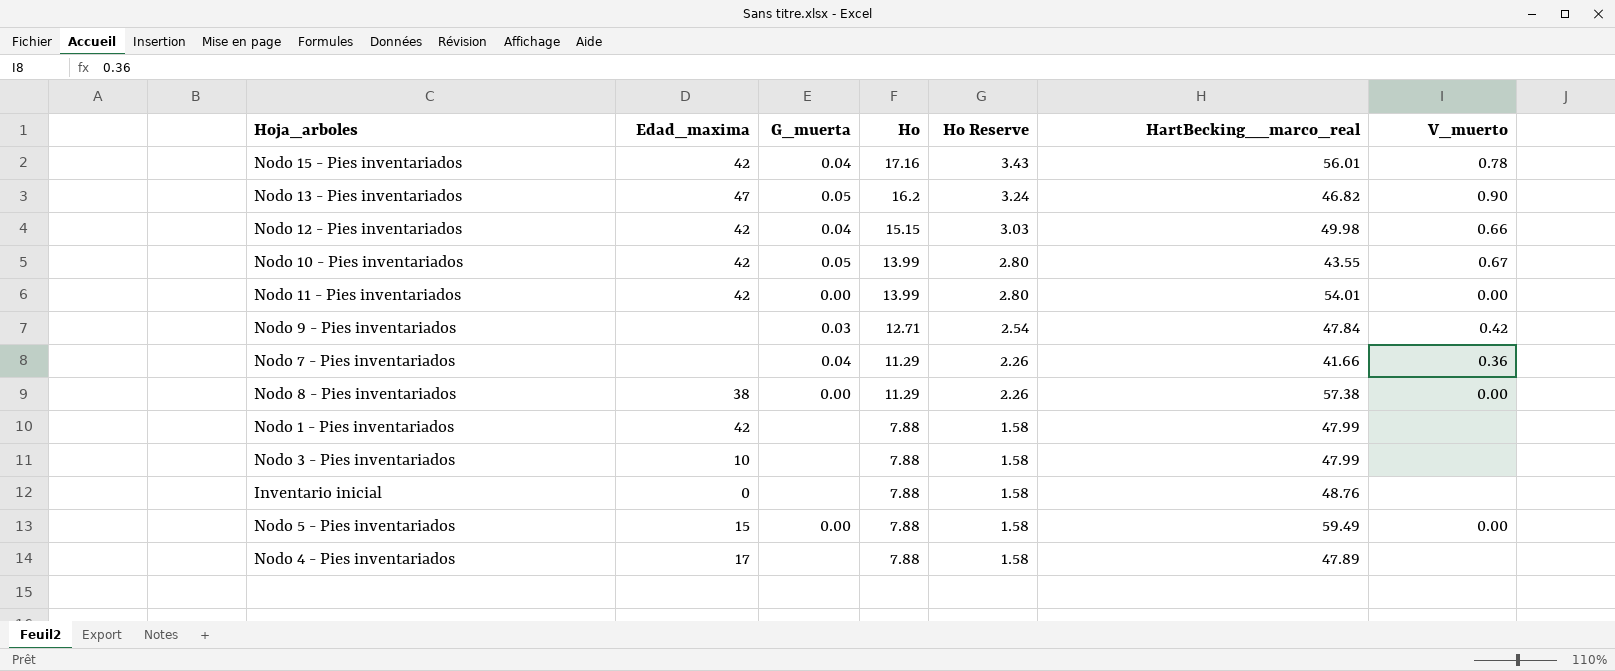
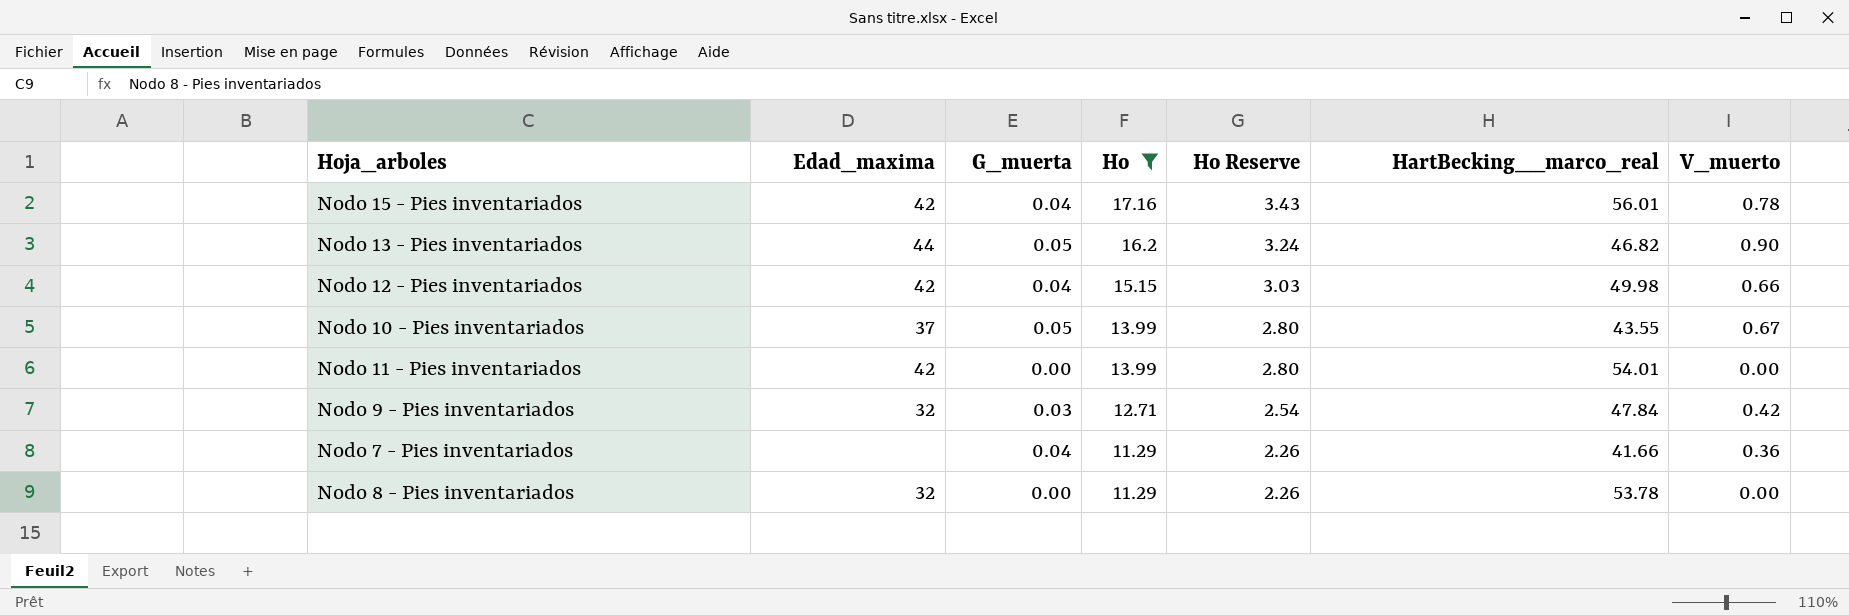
filter: none -> Ho != 7.88
Nodo 13 - Pies inventariados | Edad_maxima: 47 -> 44
Nodo 10 - Pies inventariados | Edad_maxima: 42 -> 37
Nodo 9 - Pies inventariados | Edad_maxima: none -> 32
Nodo 8 - Pies inventariados | Edad_maxima: 38 -> 32
Nodo 8 - Pies inventariados | HartBecking__marco_real: 57.38 -> 53.78

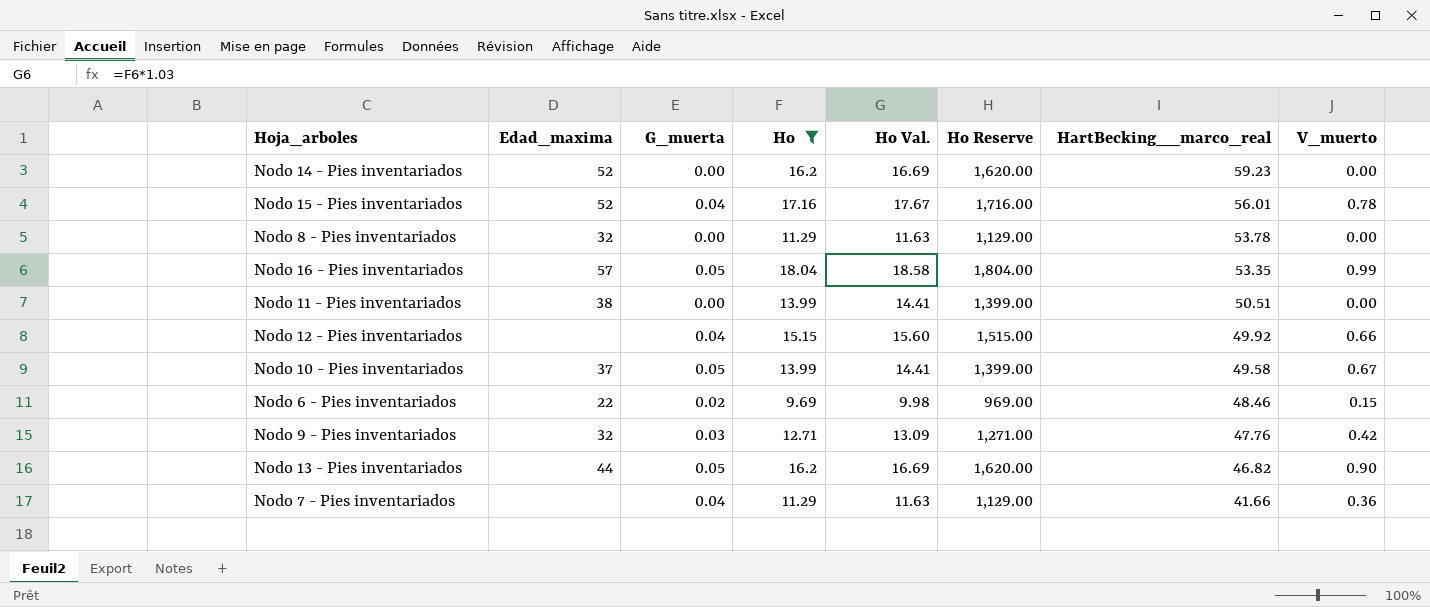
row order: Ho descending -> HartBecking__marco_real descending
column Ho Val. | formula: none -> [Ho] * 1.03
column Ho Reserve | formula: [Ho] * 0.2 -> [Ho] * 100
row Nodo 14 - Pies inventariados: none -> 52 | 0.00 | 16.2 | 16.69 | 1,620.00 | 59.23 | 0.00
Nodo 15 - Pies inventariados | Edad_maxima: 42 -> 52
row Nodo 16 - Pies inventariados: none -> 57 | 0.05 | 18.04 | 18.58 | 1,804.00 | 53.35 | 0.99
Nodo 11 - Pies inventariados | Edad_maxima: 42 -> 38
Nodo 11 - Pies inventariados | HartBecking__marco_real: 54.01 -> 50.51
Nodo 12 - Pies inventariados | Edad_maxima: 42 -> none
Nodo 12 - Pies inventariados | HartBecking__marco_real: 49.98 -> 49.92
Nodo 10 - Pies inventariados | HartBecking__marco_real: 43.55 -> 49.58
row Nodo 6 - Pies inventariados: none -> 22 | 0.02 | 9.69 | 9.98 | 969.00 | 48.46 | 0.15
Nodo 9 - Pies inventariados | HartBecking__marco_real: 47.84 -> 47.76

